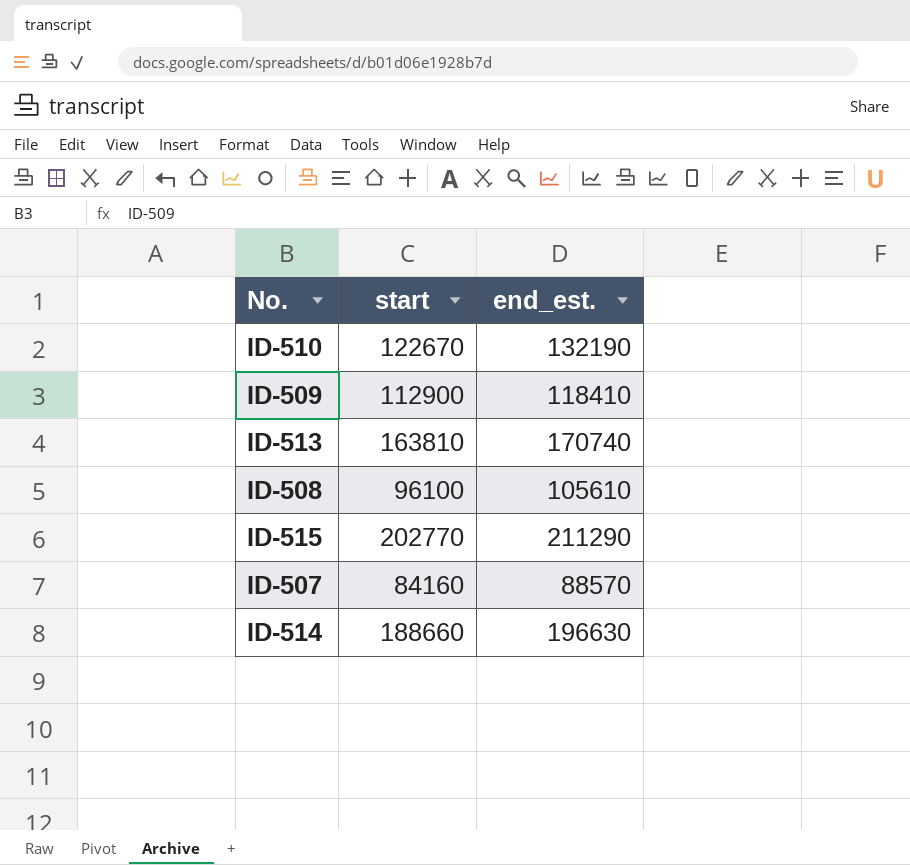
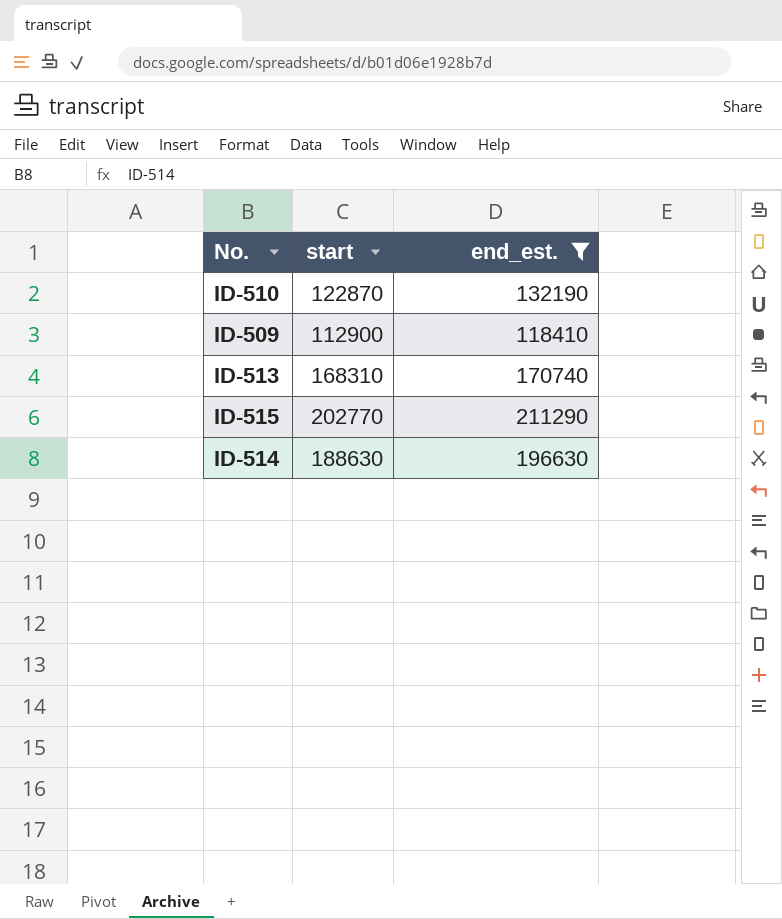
filter: none -> end_est. >= 118410
ID-510 | start: 122670 -> 122870
ID-513 | start: 163810 -> 168310
ID-514 | start: 188660 -> 188630

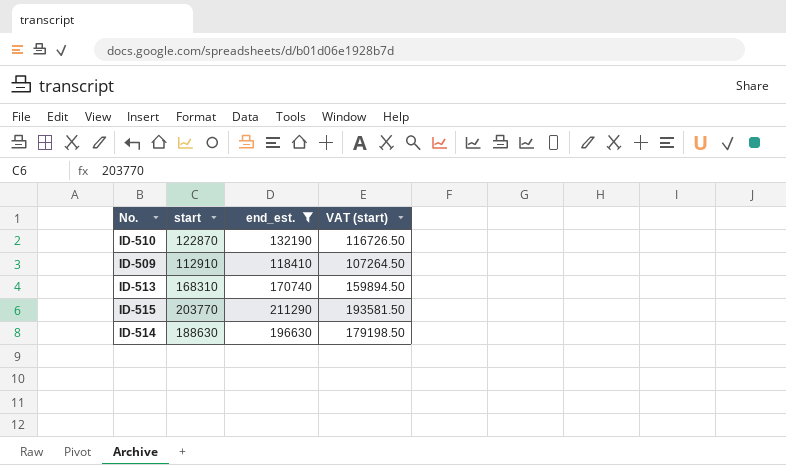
column VAT (start) | formula: none -> [start] * 0.95
ID-509 | start: 112900 -> 112910
ID-515 | start: 202770 -> 203770

